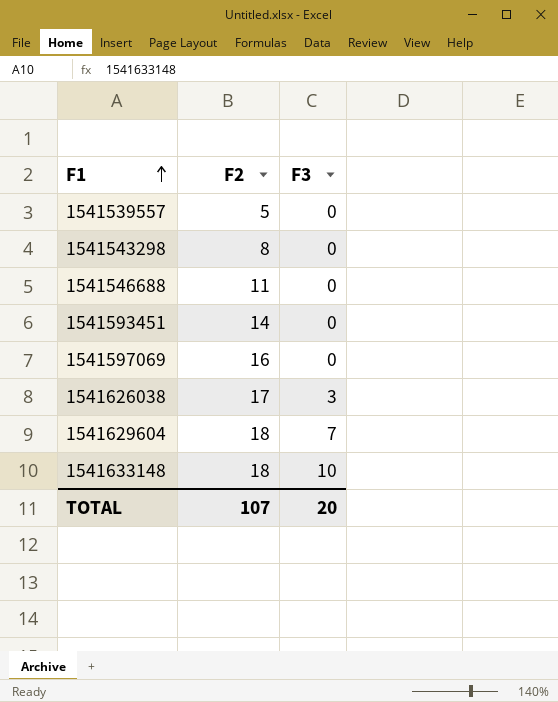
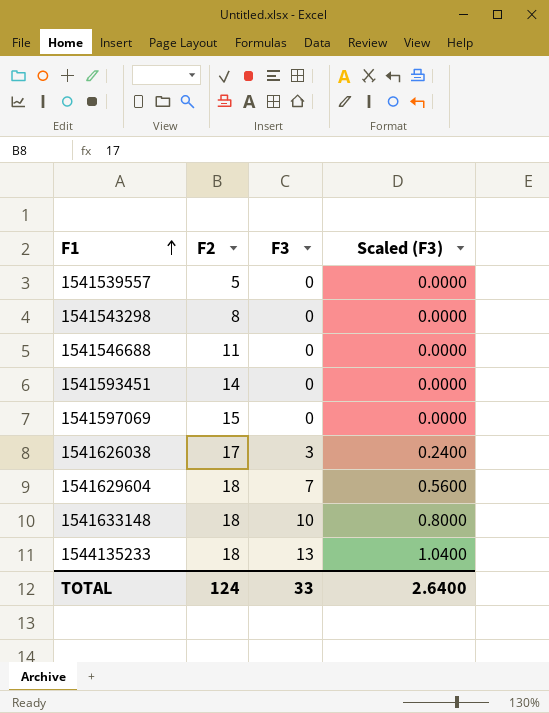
column Scaled (F3) | formula: none -> [F3] * 0.08
1541597069 | F2: 16 -> 15
row 1544135233: none -> 18 | 13 | 1.0400
TOTAL | F2: 107 -> 124
TOTAL | F3: 20 -> 33

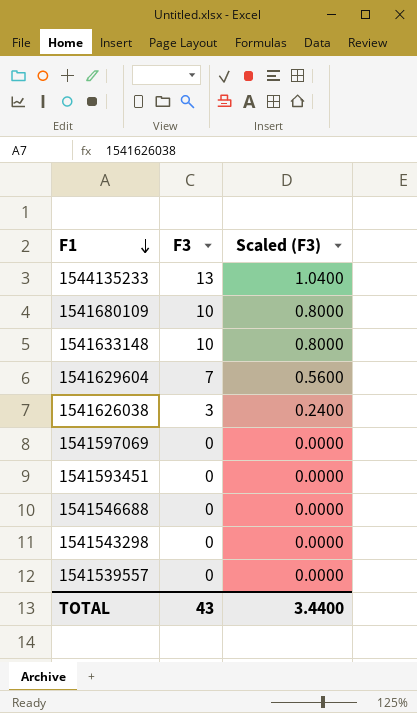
row order: F1 ascending -> F1 descending
column F2 | position: 2 -> none
row 1541680109: none -> 10 | 0.8000
TOTAL | F3: 33 -> 43
TOTAL | Scaled (F3): 2.6400 -> 3.4400

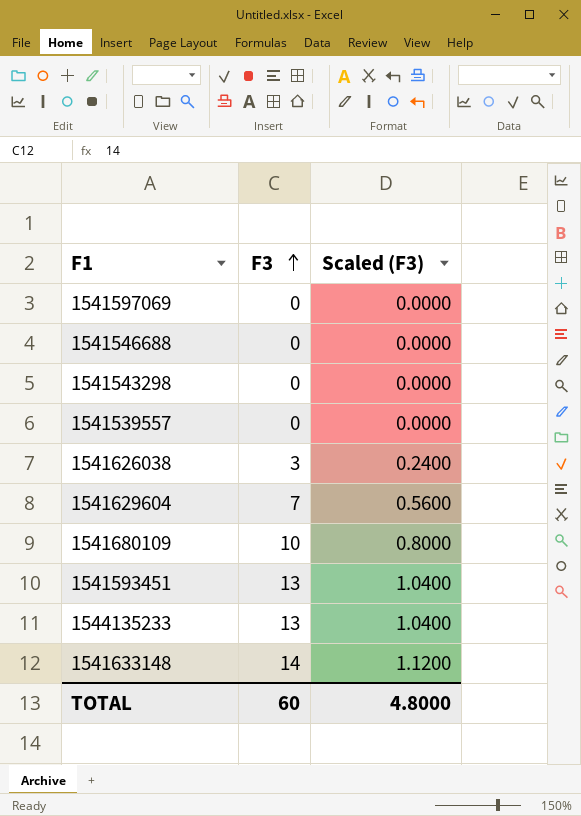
row order: F1 descending -> F3 ascending
1541593451 | F3: 0 -> 13
1541593451 | Scaled (F3): 0.0000 -> 1.0400
1541633148 | F3: 10 -> 14
1541633148 | Scaled (F3): 0.8000 -> 1.1200
TOTAL | F3: 43 -> 60
TOTAL | Scaled (F3): 3.4400 -> 4.8000

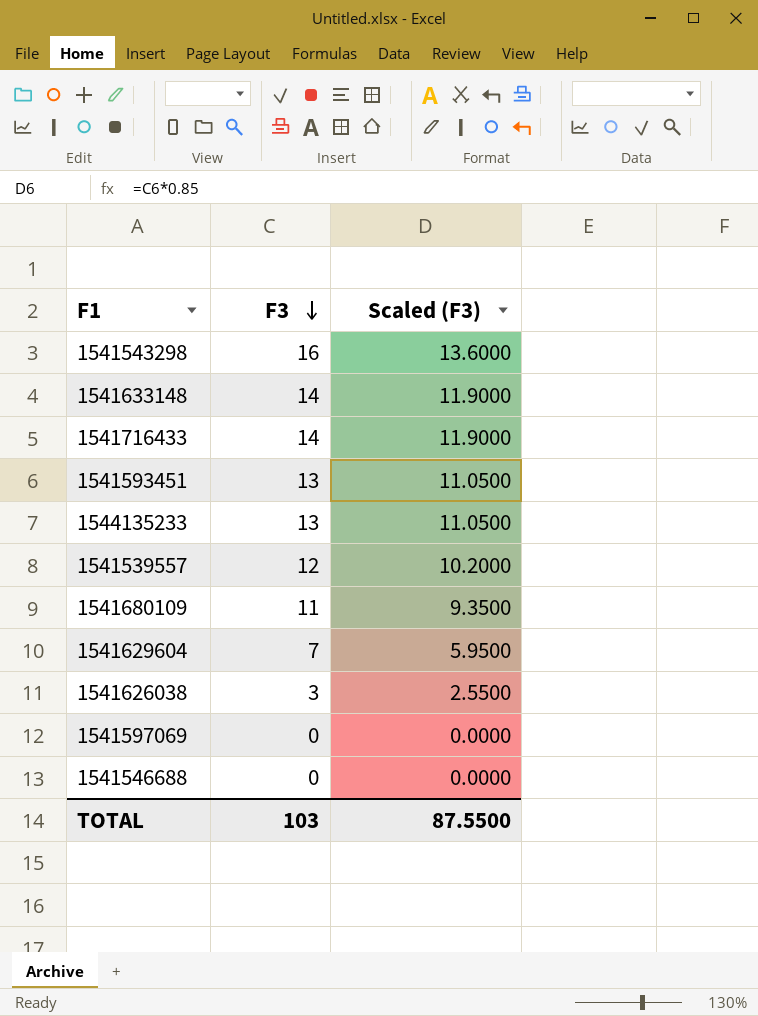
row order: F3 ascending -> F3 descending
column Scaled (F3) | formula: [F3] * 0.08 -> [F3] * 0.85
1541543298 | F3: 0 -> 16
row 1541716433: none -> 14 | 11.9000
1541539557 | F3: 0 -> 12
1541680109 | F3: 10 -> 11
TOTAL | F3: 60 -> 103
TOTAL | Scaled (F3): 4.8000 -> 87.5500

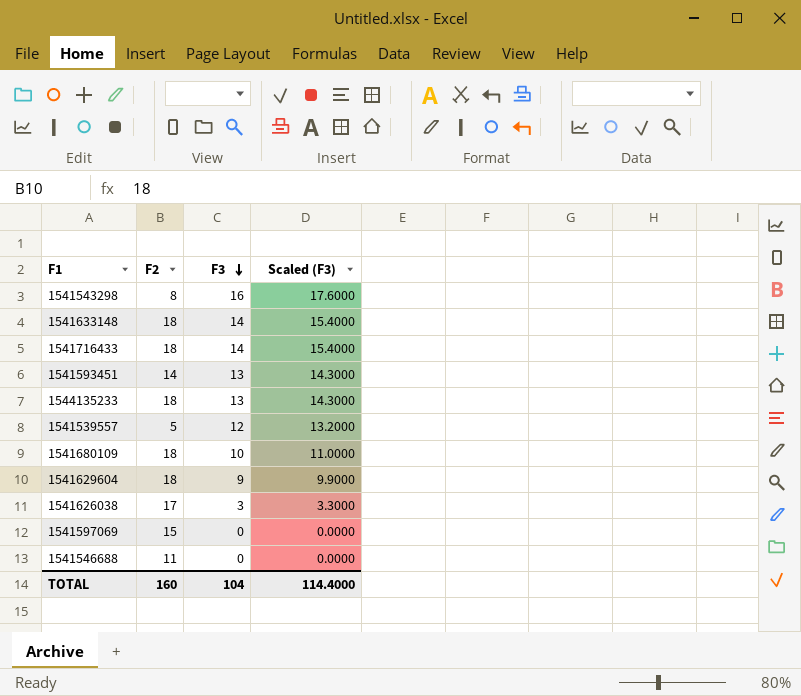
column F2 | position: none -> 2
column Scaled (F3) | formula: [F3] * 0.85 -> [F3] * 1.1
1541680109 | F3: 11 -> 10
1541629604 | F3: 7 -> 9
TOTAL | F3: 103 -> 104
TOTAL | Scaled (F3): 87.5500 -> 114.4000

